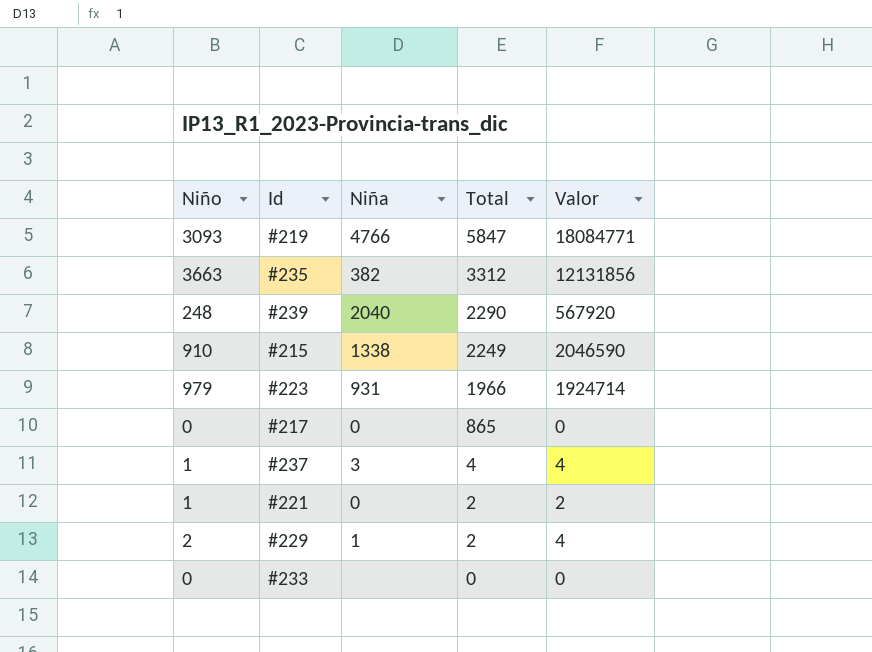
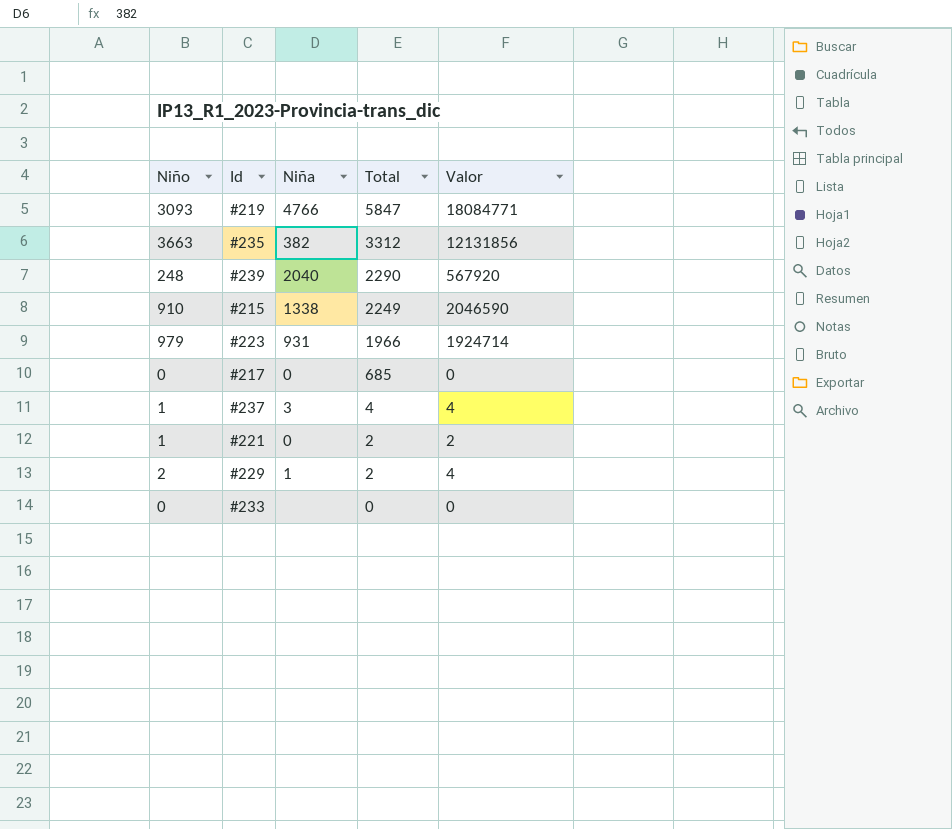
#217 | Total: 865 -> 685

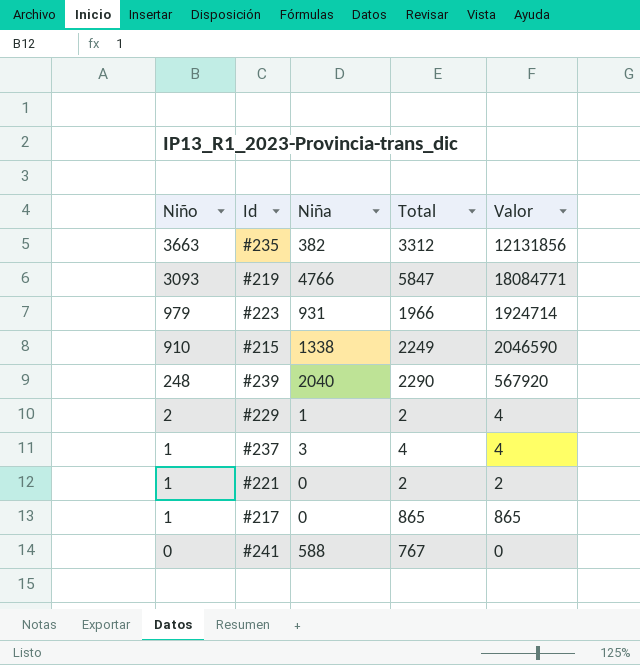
row order: Total descending -> Niño descending
row #233: 0 | none | 0 | 0 -> none
#217 | Niño: 0 -> 1
#217 | Total: 685 -> 865
#217 | Valor: 0 -> 865
row #241: none -> 0 | 588 | 767 | 0

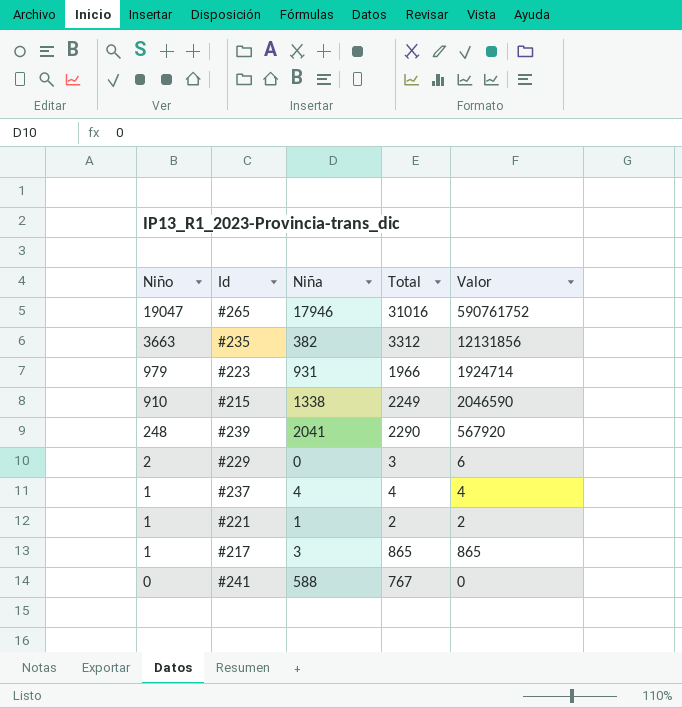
row #219: 3093 | 4766 | 5847 | 18084771 -> none
row #265: none -> 19047 | 17946 | 31016 | 590761752
#239 | Niña: 2040 -> 2041
#229 | Niña: 1 -> 0
#229 | Total: 2 -> 3
#229 | Valor: 4 -> 6
#237 | Niña: 3 -> 4
#221 | Niña: 0 -> 1
#217 | Niña: 0 -> 3

